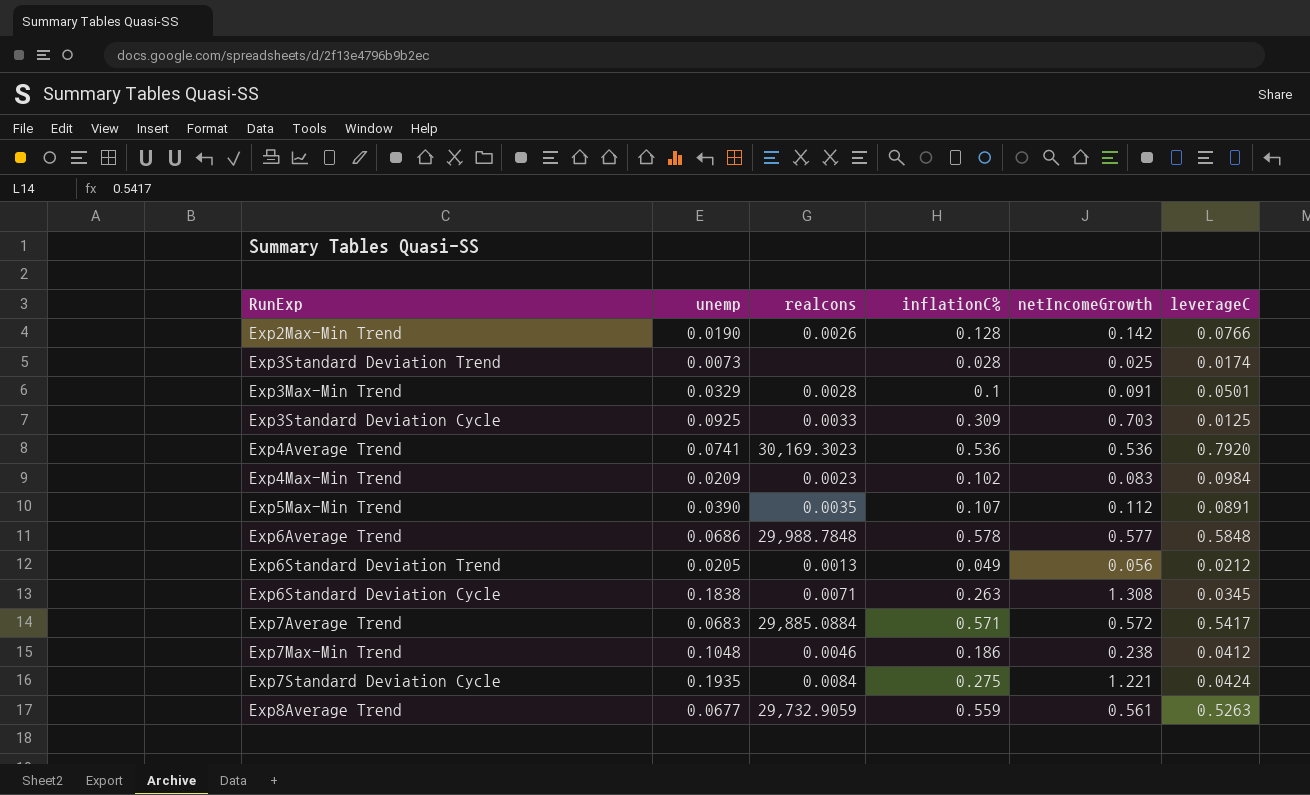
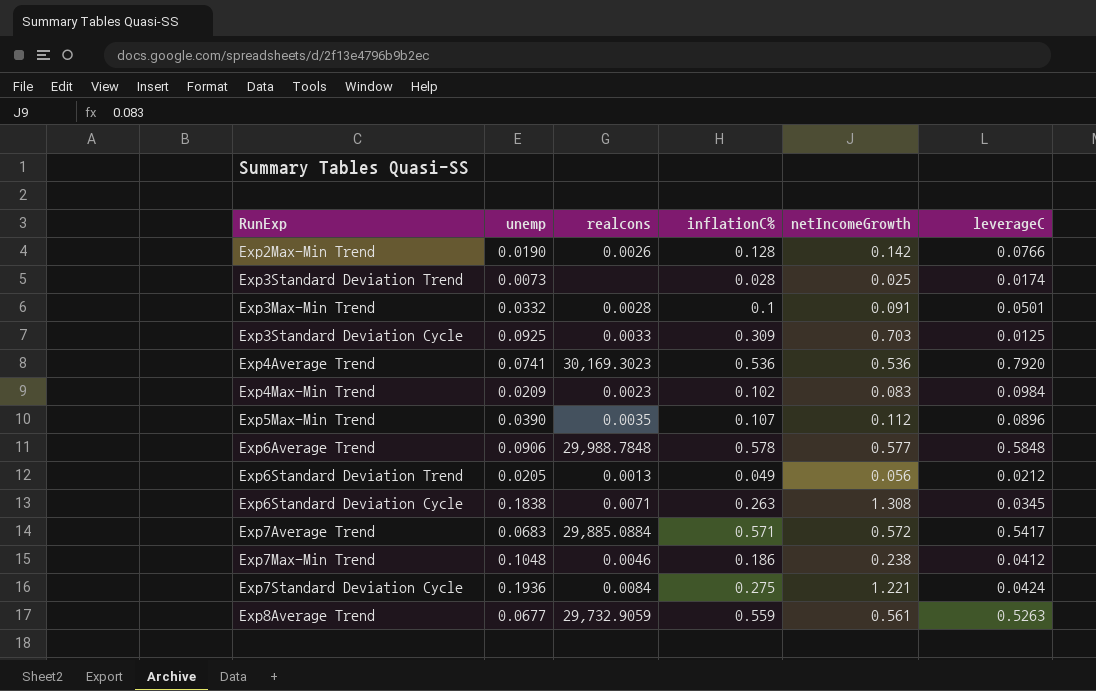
Exp3Max-Min Trend | unemp: 0.0329 -> 0.0332
Exp5Max-Min Trend | leverageC: 0.0891 -> 0.0896
Exp6Average Trend | unemp: 0.0686 -> 0.0906
Exp7Standard Deviation Cycle | unemp: 0.1935 -> 0.1936

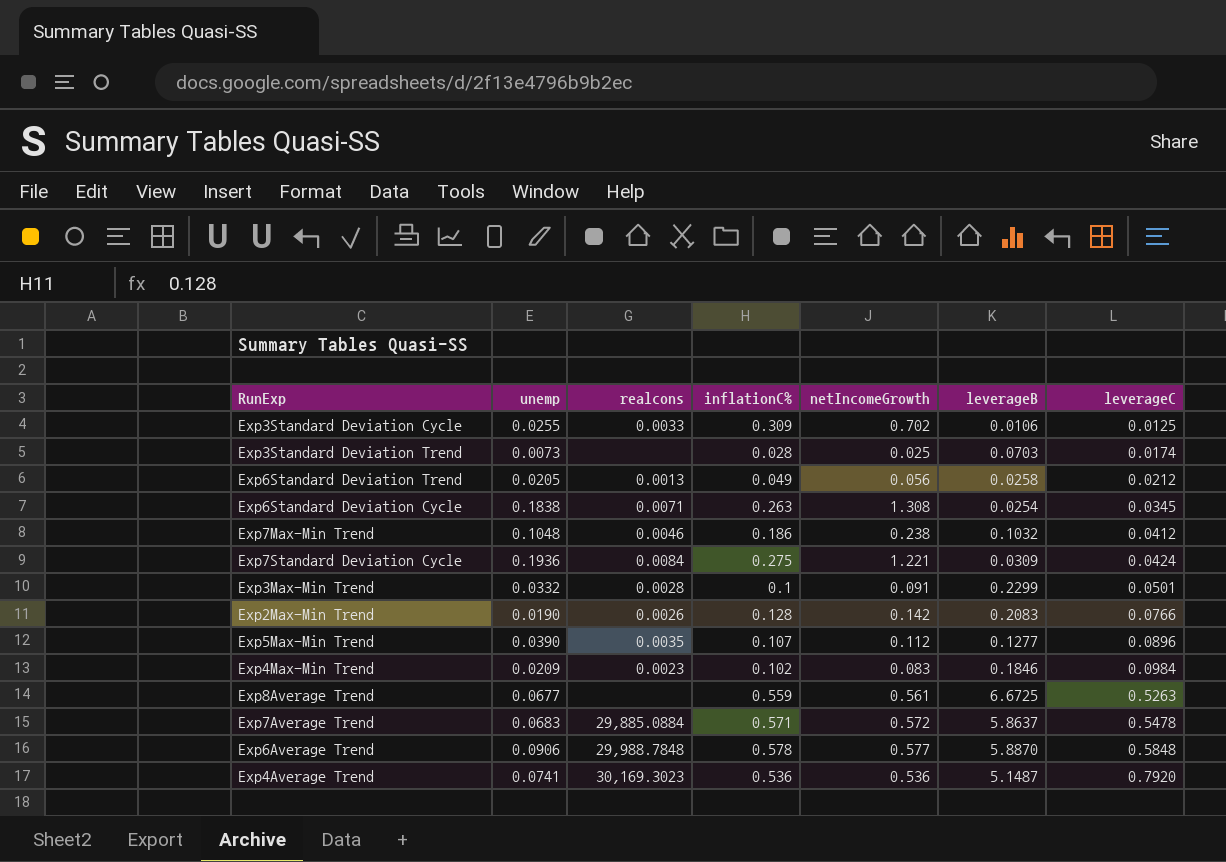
row order: none -> leverageC ascending
column leverageB | position: none -> 6
Exp3Standard Deviation Cycle | unemp: 0.0925 -> 0.0255
Exp3Standard Deviation Cycle | netIncomeGrowth: 0.703 -> 0.702
Exp8Average Trend | realcons: 29,732.9059 -> none
Exp7Average Trend | leverageC: 0.5417 -> 0.5478

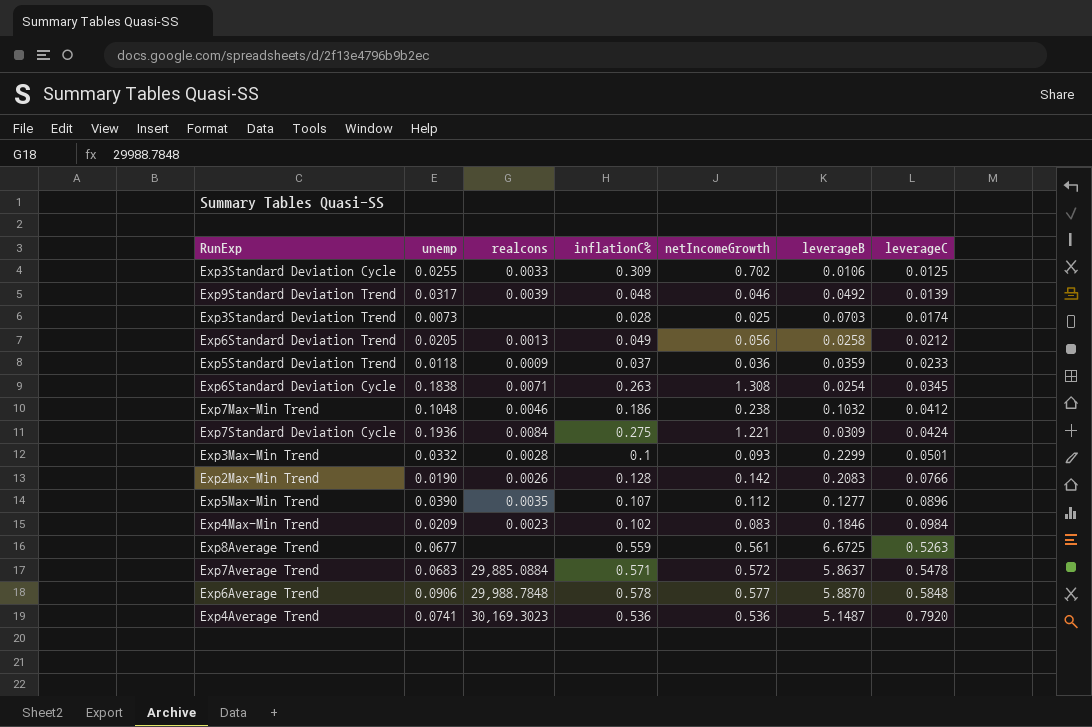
row Exp9Standard Deviation Trend: none -> 0.0317 | 0.0039 | 0.048 | 0.046 | 0.0492 | 0.0139
row Exp5Standard Deviation Trend: none -> 0.0118 | 0.0009 | 0.037 | 0.036 | 0.0359 | 0.0233
Exp3Max-Min Trend | netIncomeGrowth: 0.091 -> 0.093

